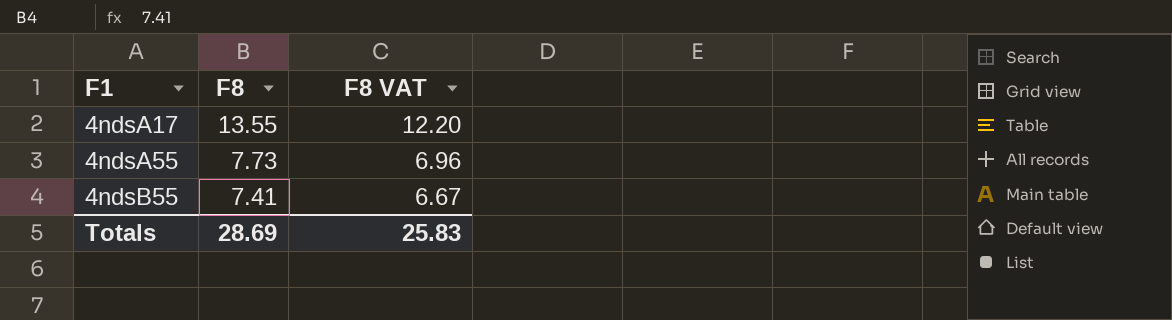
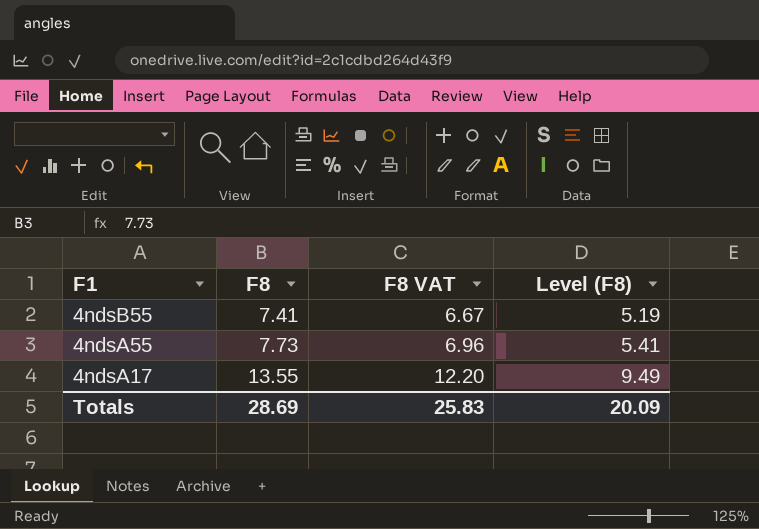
row order: F1 ascending -> F1 descending
column Level (F8) | formula: none -> [F8] * 0.7

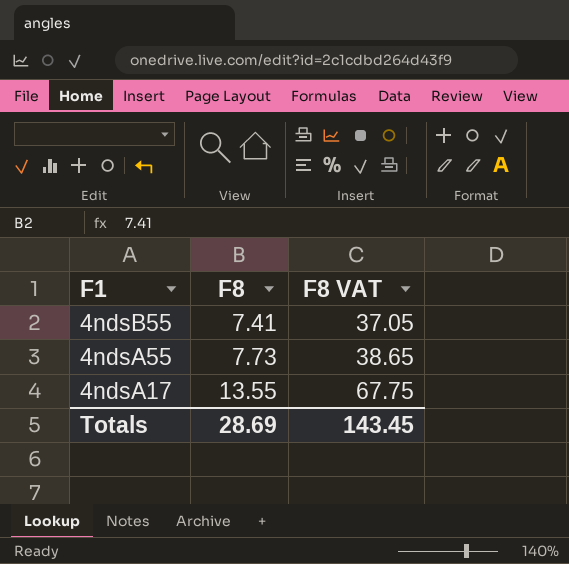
column Level (F8) | formula: [F8] * 0.7 -> none
column F8 VAT | formula: [F8] * 0.9 -> [F8] * 5
Totals | F8 VAT: 25.83 -> 143.45

